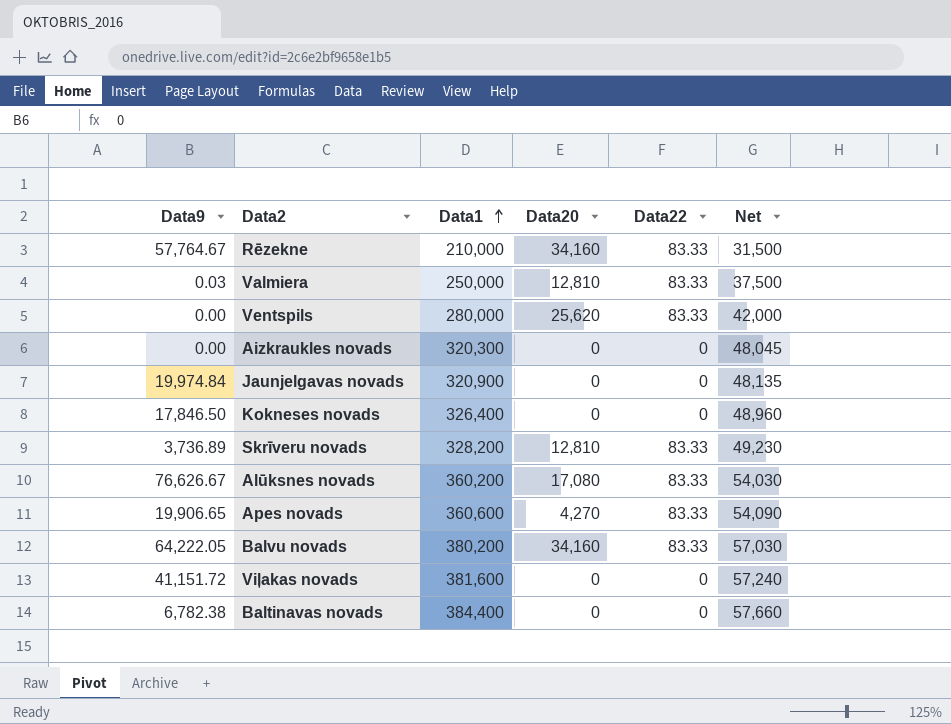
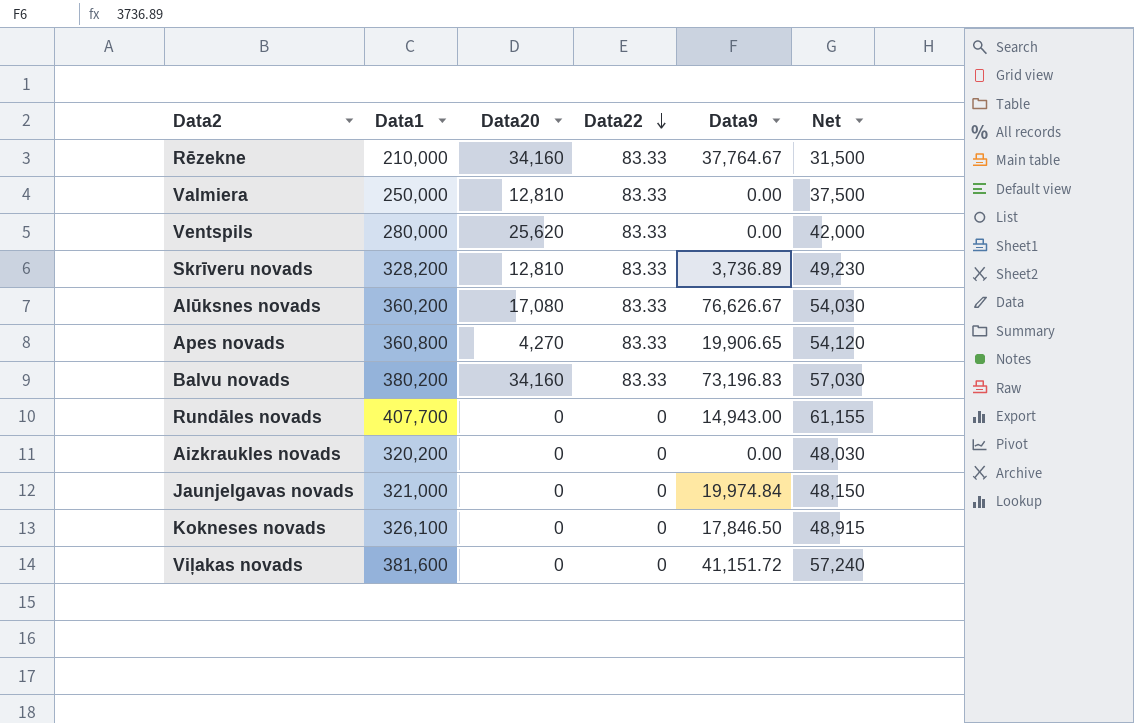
row order: Data1 ascending -> Data22 descending
column Data9 | position: 1 -> 5
row Baltinavas novads: 6,782.38 | 384,400 | 0 | 0 | 57,660 -> none
Rēzekne | Data9: 57,764.67 -> 37,764.67
Valmiera | Data9: 0.03 -> 0.00
Apes novads | Data1: 360,600 -> 360,800
Apes novads | Net: 54,090 -> 54,120
Balvu novads | Data9: 64,222.05 -> 73,196.83
row Rundāles novads: none -> 407,700 | 0 | 0 | 14,943.00 | 61,155
Aizkraukles novads | Data1: 320,300 -> 320,200
Aizkraukles novads | Net: 48,045 -> 48,030
Jaunjelgavas novads | Data1: 320,900 -> 321,000
Jaunjelgavas novads | Net: 48,135 -> 48,150
Kokneses novads | Data1: 326,400 -> 326,100
Kokneses novads | Net: 48,960 -> 48,915

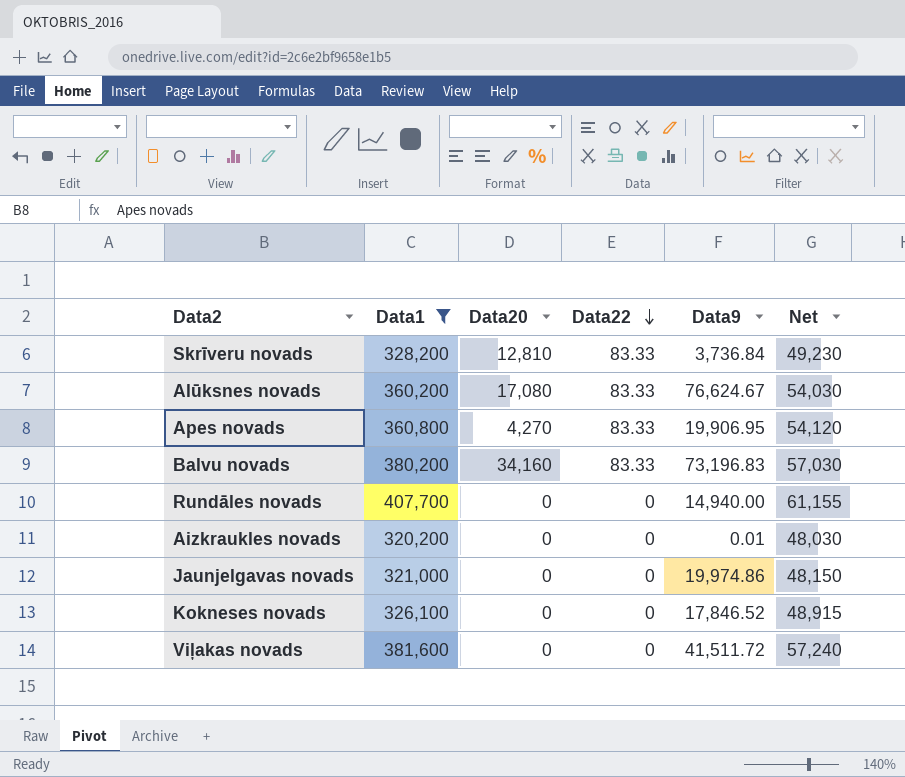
filter: none -> Data1 >= 320,200
Skrīveru novads | Data9: 3,736.89 -> 3,736.84
Alūksnes novads | Data9: 76,626.67 -> 76,624.67
Apes novads | Data9: 19,906.65 -> 19,906.95
Rundāles novads | Data9: 14,943.00 -> 14,940.00
Aizkraukles novads | Data9: 0.00 -> 0.01
Jaunjelgavas novads | Data9: 19,974.84 -> 19,974.86
Kokneses novads | Data9: 17,846.50 -> 17,846.52
Viļakas novads | Data9: 41,151.72 -> 41,511.72

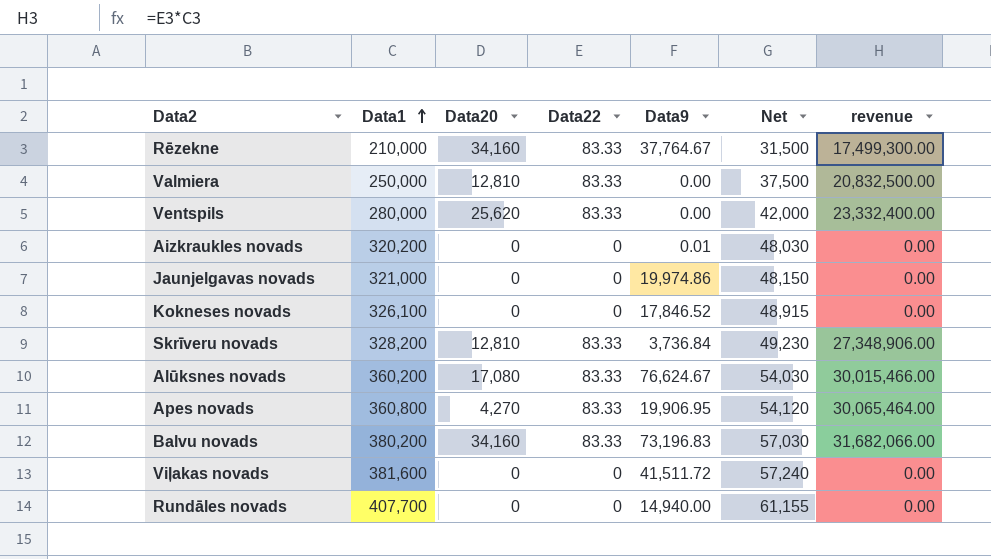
filter: Data1 >= 320,200 -> none
row order: Data22 descending -> Data1 ascending
column revenue | formula: none -> [Data1] * [Data22]

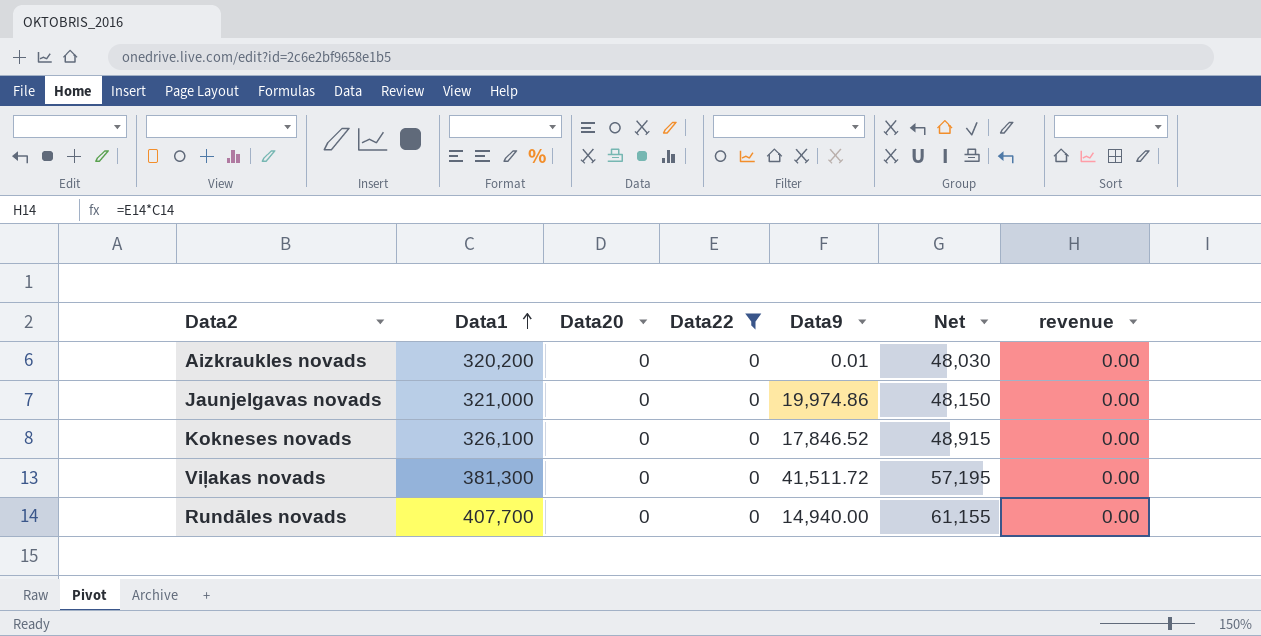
filter: none -> Data22 = 0
Viļakas novads | Data1: 381,600 -> 381,300
Viļakas novads | Net: 57,240 -> 57,195

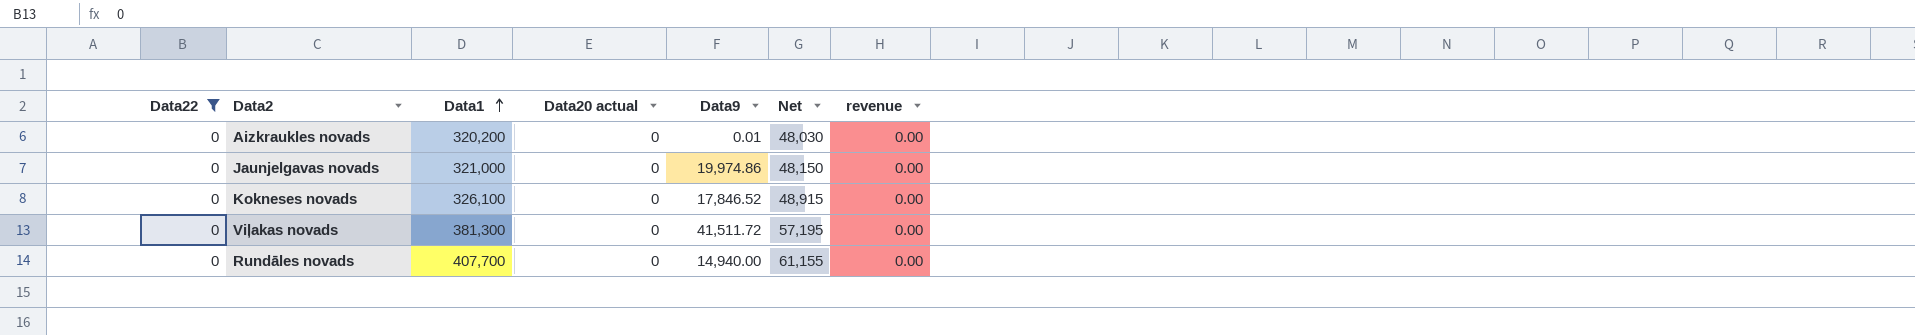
column Data22 | position: 4 -> 1
column name: Data20 -> Data20 actual

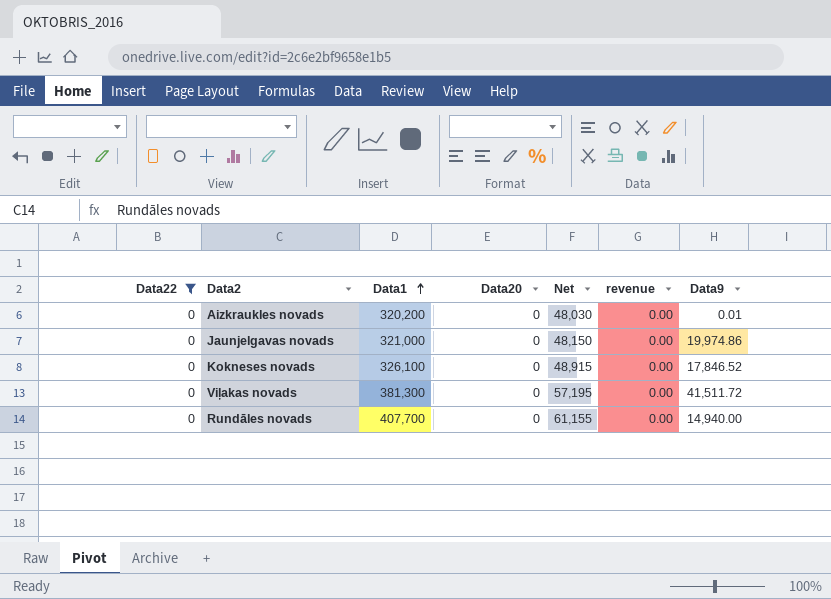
column name: Data20 actual -> Data20
column Data9 | position: 5 -> 7

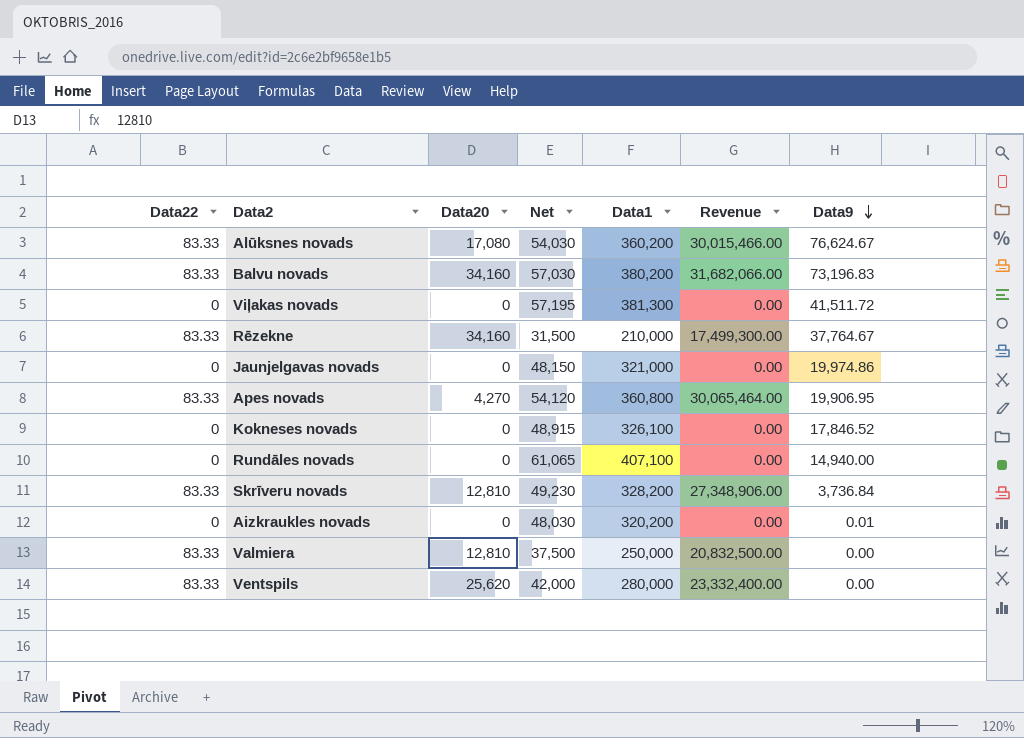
filter: Data22 = 0 -> none
row order: Data1 ascending -> Data9 descending
column Data1 | position: 3 -> 5
column name: revenue -> Revenue
Rundāles novads | Net: 61,155 -> 61,065
Rundāles novads | Data1: 407,700 -> 407,100

